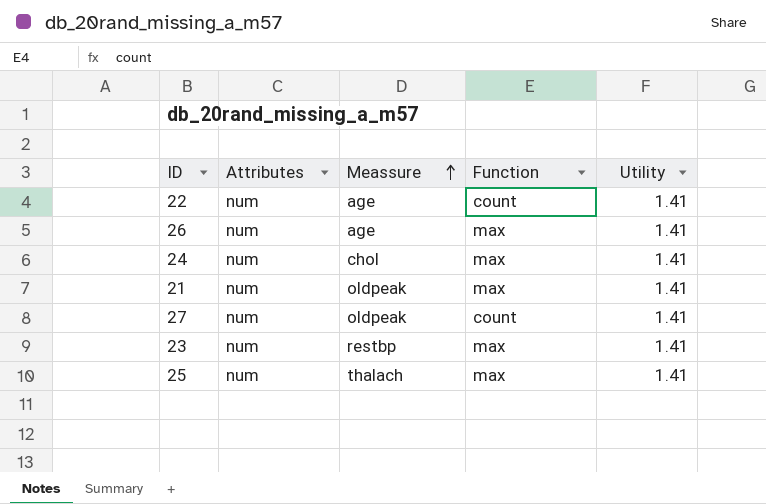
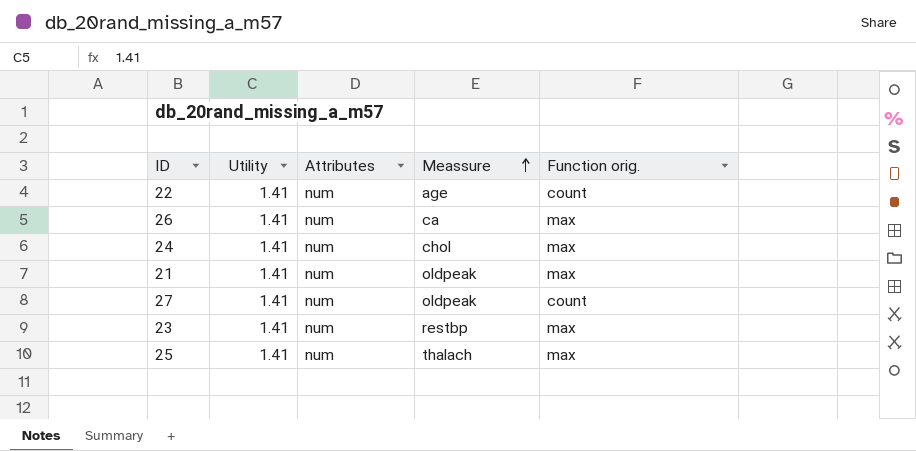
column Utility | position: 5 -> 2
column name: Function -> Function orig.
26 | Meassure: age -> ca

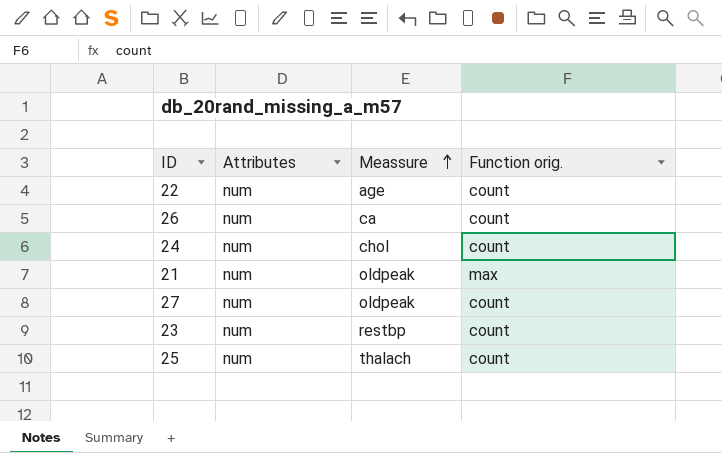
column Utility | position: 2 -> none
26 | Function orig.: max -> count
24 | Function orig.: max -> count
23 | Function orig.: max -> count
25 | Function orig.: max -> count

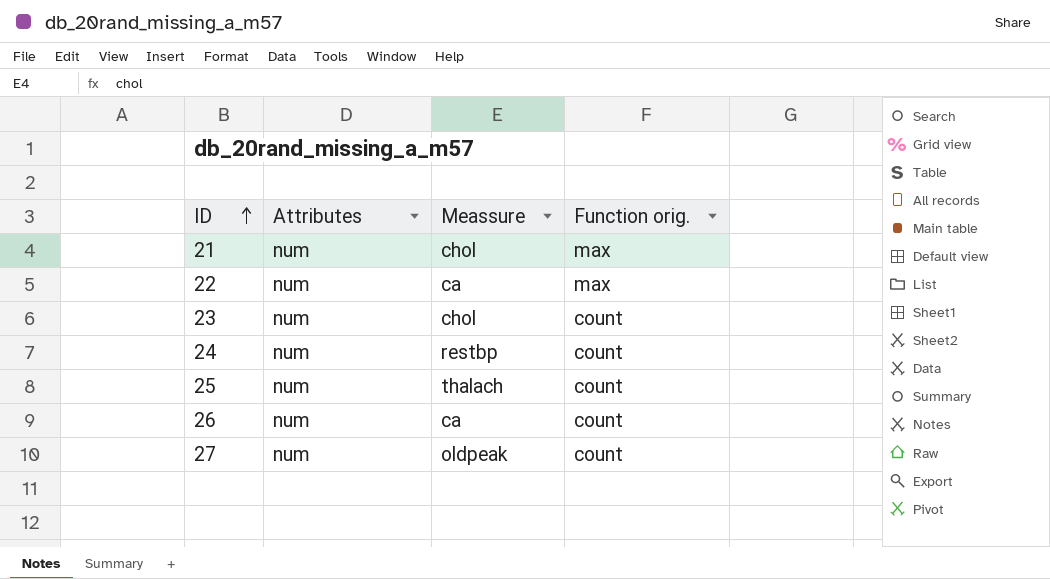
row order: Meassure ascending -> ID ascending
21 | Meassure: oldpeak -> chol
22 | Meassure: age -> ca
22 | Function orig.: count -> max
23 | Meassure: restbp -> chol
24 | Meassure: chol -> restbp

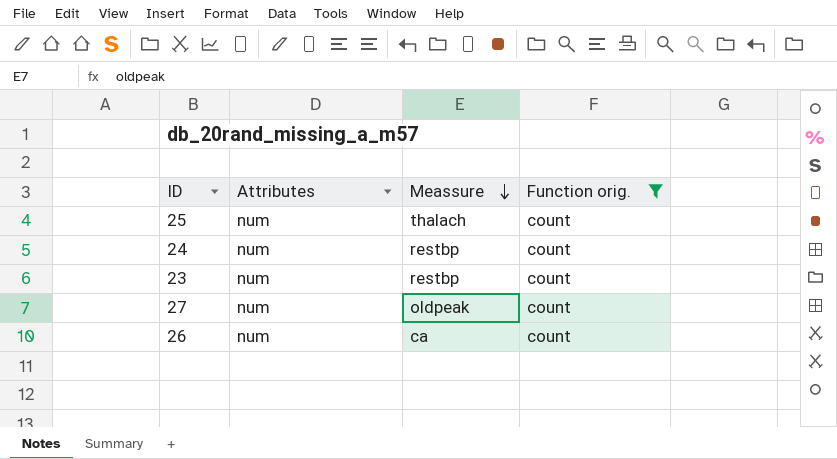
filter: none -> Function orig. = count
row order: ID ascending -> Meassure descending
23 | Meassure: chol -> restbp

